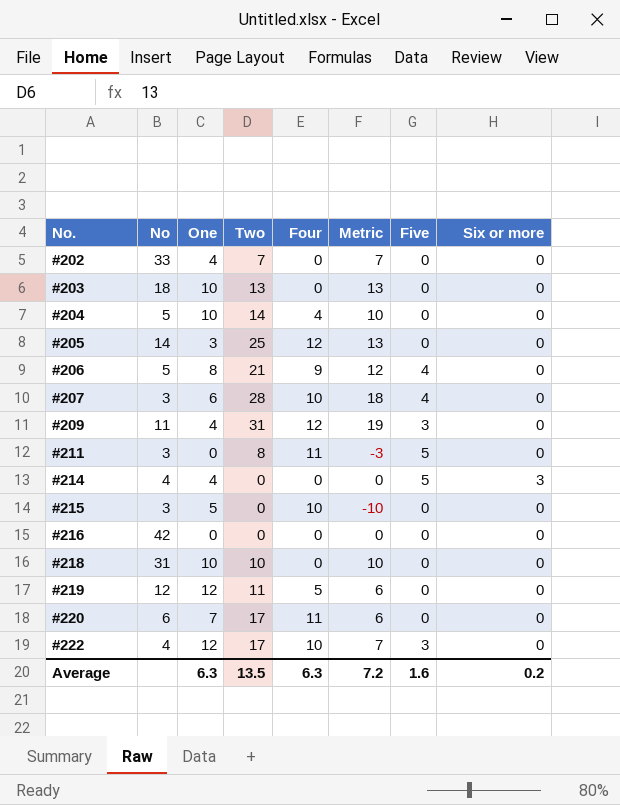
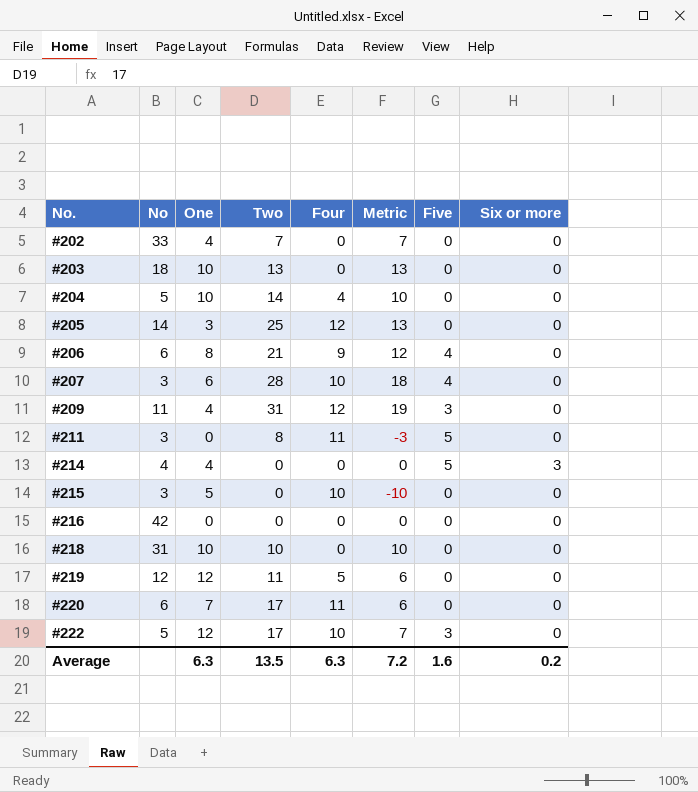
#206 | No: 5 -> 6
#222 | No: 4 -> 5

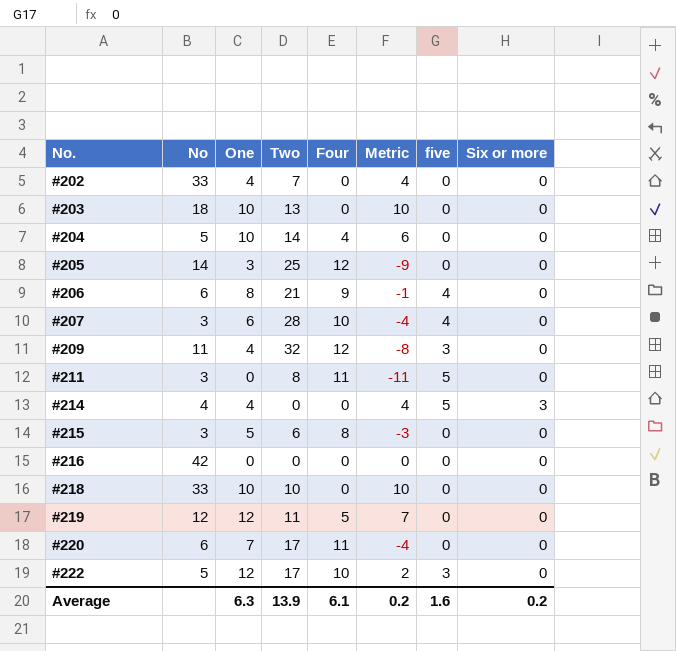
column Metric | formula: [Two] - [Four] -> [One] - [Four]
column name: Five -> five
#209 | Two: 31 -> 32
#215 | Two: 0 -> 6
#215 | Four: 10 -> 8
#218 | No: 31 -> 33
Average | Two: 13.5 -> 13.9
Average | Four: 6.3 -> 6.1
Average | Metric: 7.2 -> 0.2

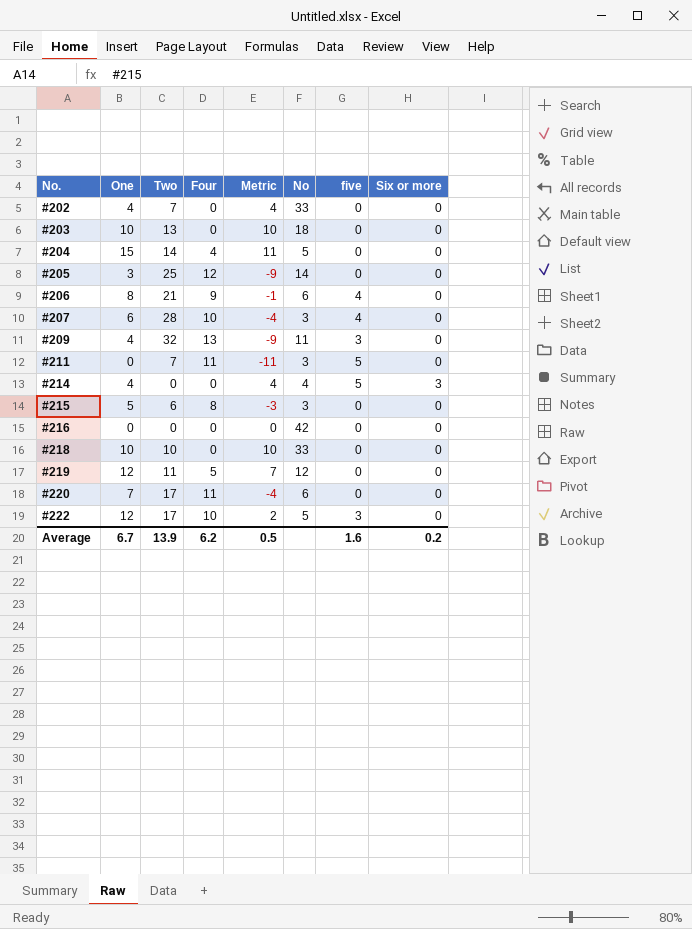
column No | position: 2 -> 6
#204 | One: 10 -> 15
#204 | Metric: 6 -> 11
#209 | Four: 12 -> 13
#209 | Metric: -8 -> -9
#211 | Two: 8 -> 7
Average | One: 6.3 -> 6.7
Average | Four: 6.1 -> 6.2
Average | Metric: 0.2 -> 0.5

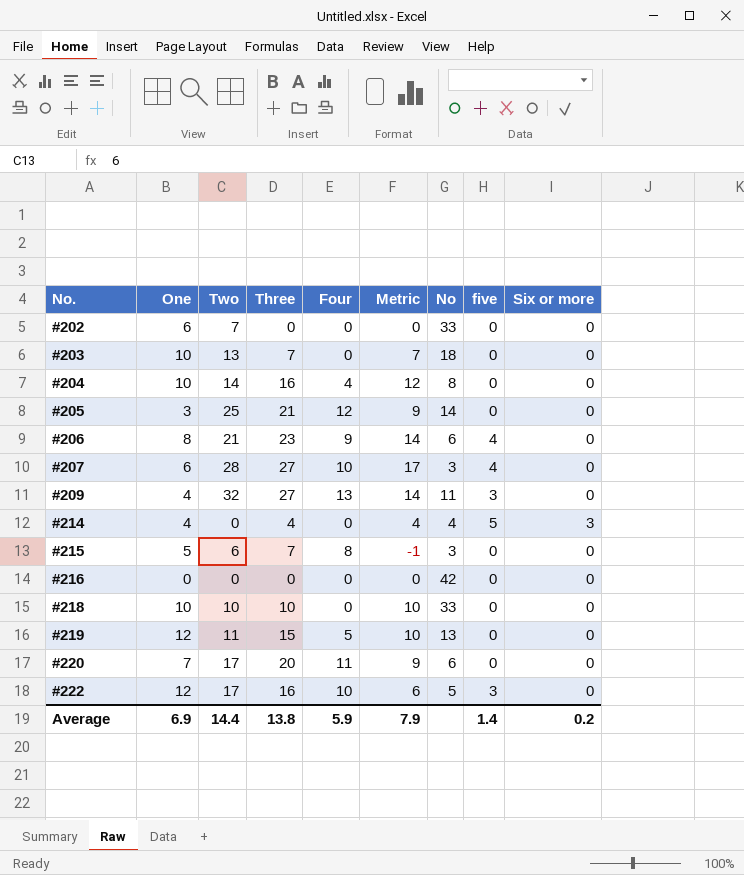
column Three | position: none -> 4
column Metric | formula: [One] - [Four] -> [Three] - [Four]
row #211: 0 | 7 | 11 | -11 | 3 | 5 | 0 -> none
#202 | One: 4 -> 6
#204 | One: 15 -> 10
#204 | No: 5 -> 8
#219 | No: 12 -> 13
Average | One: 6.7 -> 6.9
Average | Two: 13.9 -> 14.4
Average | Four: 6.2 -> 5.9
Average | Metric: 0.5 -> 7.9
Average | five: 1.6 -> 1.4

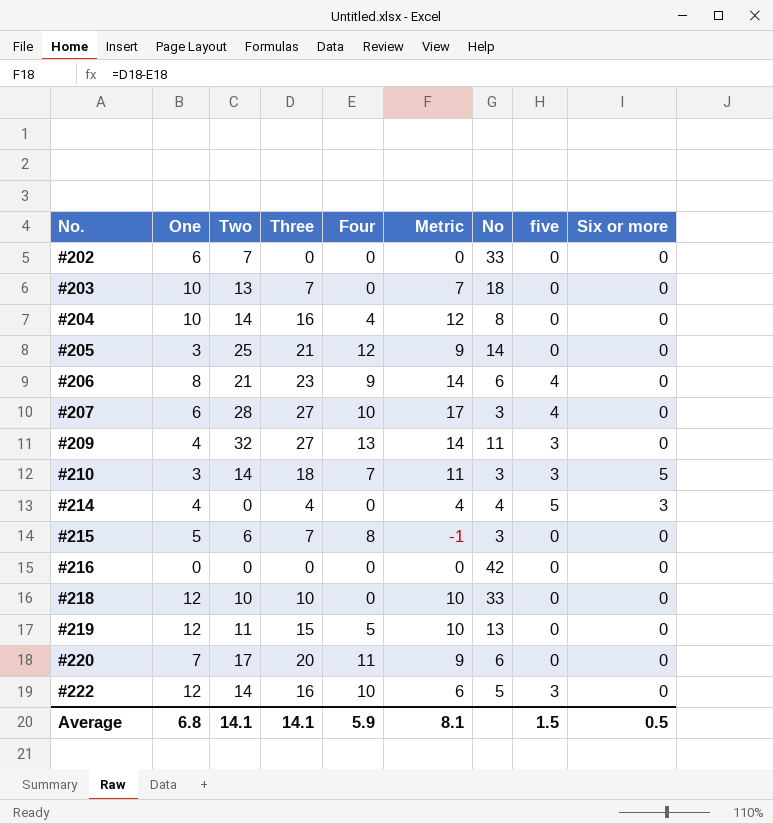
row #210: none -> 3 | 14 | 18 | 7 | 11 | 3 | 3 | 5
#218 | One: 10 -> 12
#222 | Two: 17 -> 14
Average | One: 6.9 -> 6.8
Average | Two: 14.4 -> 14.1
Average | Three: 13.8 -> 14.1
Average | Metric: 7.9 -> 8.1
Average | five: 1.4 -> 1.5
Average | Six or more: 0.2 -> 0.5

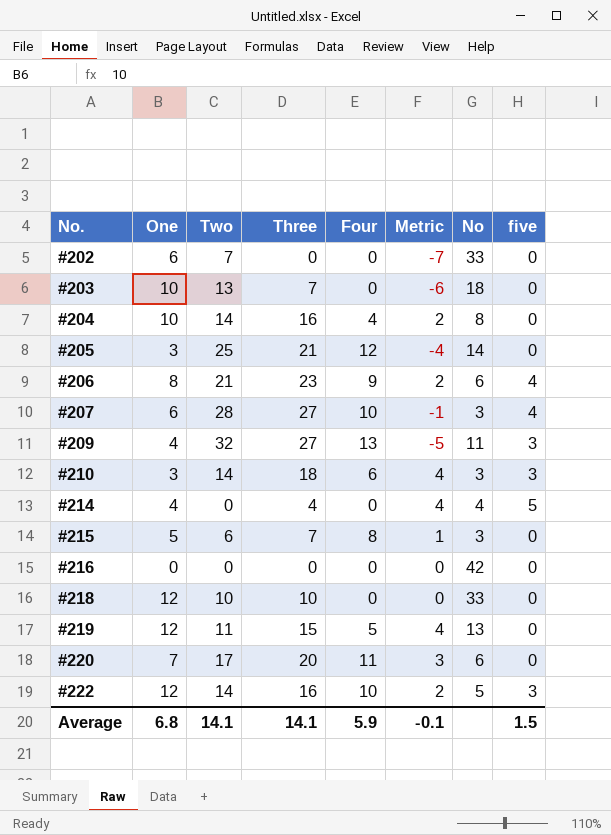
column Six or more | position: 9 -> none
column Metric | formula: [Three] - [Four] -> [Three] - [Two]
#210 | Four: 7 -> 6
Average | Metric: 8.1 -> -0.1

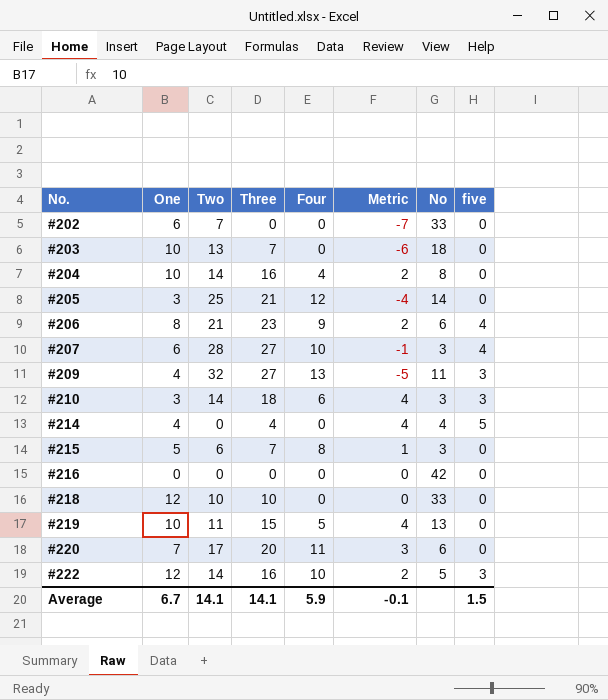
#219 | One: 12 -> 10
Average | One: 6.8 -> 6.7

